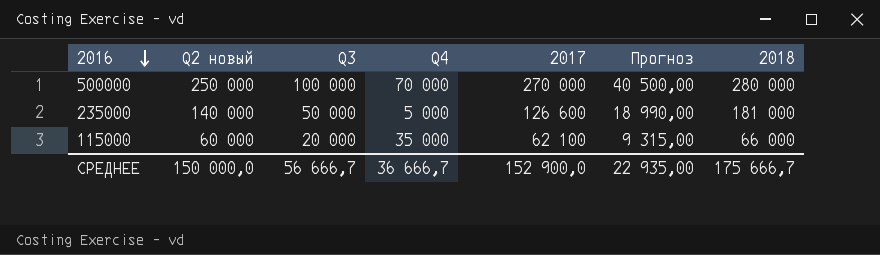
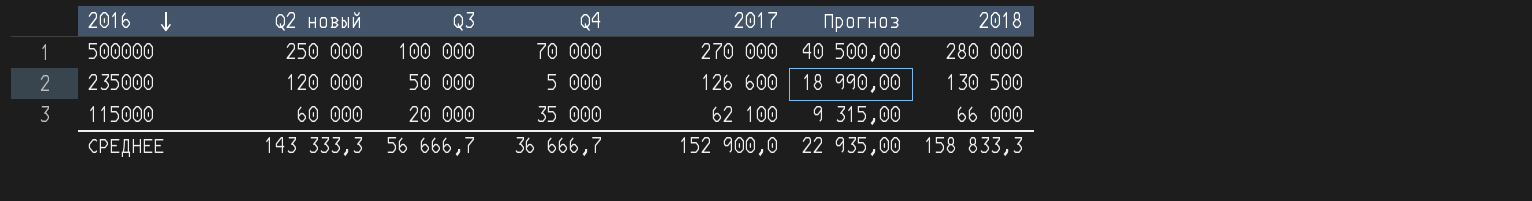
235000 | Q2 новый: 140 000 -> 120 000
235000 | 2018: 181 000 -> 130 500
СРЕДНЕЕ | Q2 новый: 150 000,0 -> 143 333,3
СРЕДНЕЕ | 2018: 175 666,7 -> 158 833,3

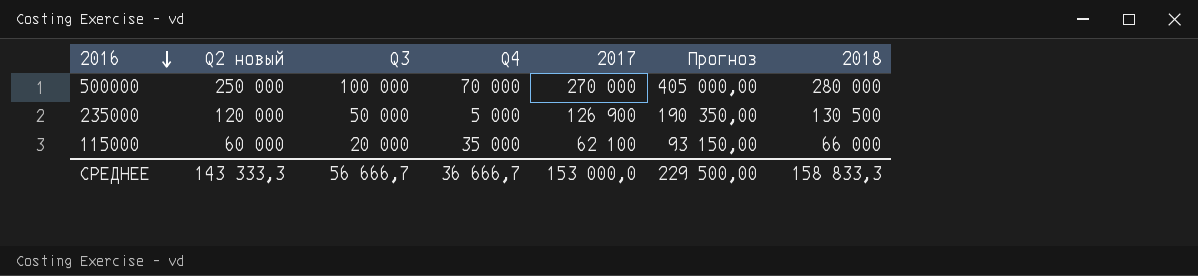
column Прогноз | formula: [2017] * 0,15 -> [2017] * 1,5
235000 | 2017: 126 600 -> 126 900
СРЕДНЕЕ | 2017: 152 900,0 -> 153 000,0
СРЕДНЕЕ | Прогноз: 22 935,00 -> 229 500,00

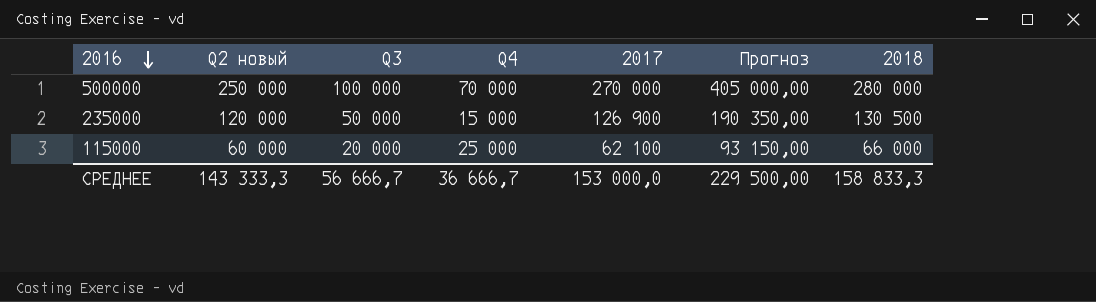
235000 | Q4: 5 000 -> 15 000
115000 | Q4: 35 000 -> 25 000

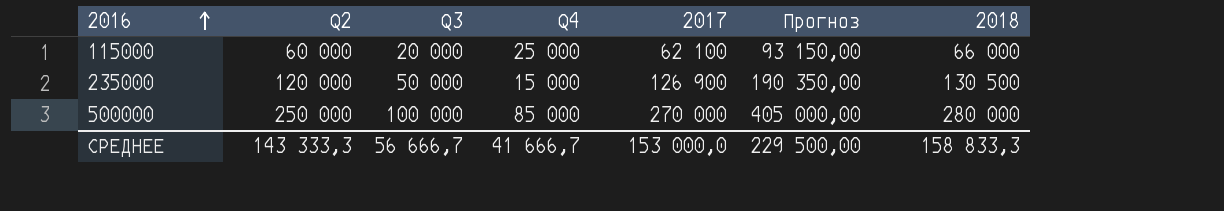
row order: 2016 descending -> 2016 ascending
column name: Q2 новый -> Q2
500000 | Q4: 70 000 -> 85 000
СРЕДНЕЕ | Q4: 36 666,7 -> 41 666,7

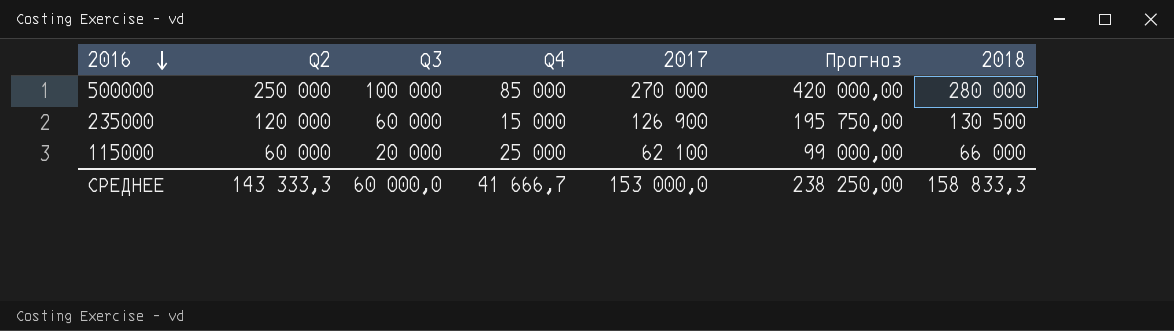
row order: 2016 ascending -> 2016 descending
column Прогноз | formula: [2017] * 1,5 -> [2018] * 1,5
235000 | Q3: 50 000 -> 60 000
СРЕДНЕЕ | Q3: 56 666,7 -> 60 000,0
СРЕДНЕЕ | Прогноз: 229 500,00 -> 238 250,00

